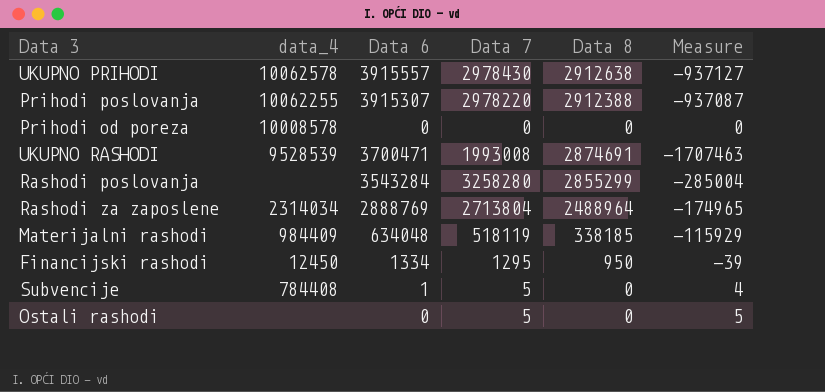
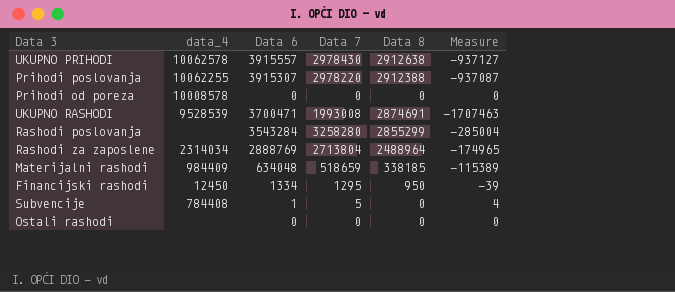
Materijalni rashodi | Data 7: 518119 -> 518659
Materijalni rashodi | Measure: -115929 -> -115389
Ostali rashodi | Data 7: 5 -> 0
Ostali rashodi | Measure: 5 -> 0

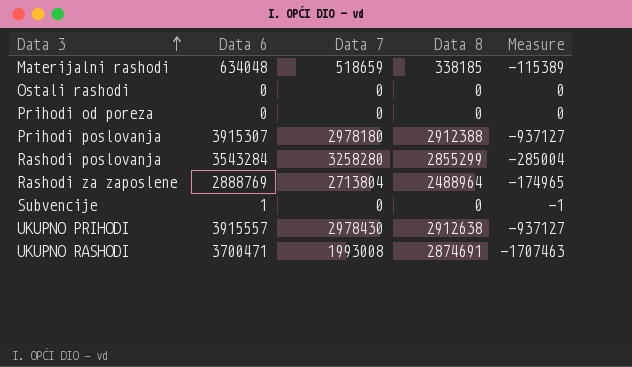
row order: none -> Data 3 ascending
column data_4 | position: 2 -> none
row Financijski rashodi: 12450 | 1334 | 1295 | 950 | -39 -> none
Prihodi poslovanja | Data 7: 2978220 -> 2978180
Prihodi poslovanja | Measure: -937087 -> -937127
Subvencije | Data 7: 5 -> 0
Subvencije | Measure: 4 -> -1

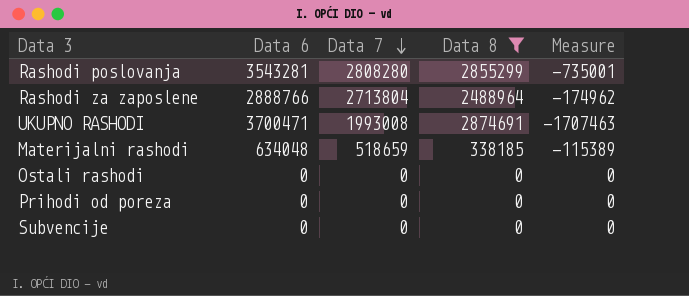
filter: none -> Data 8 <= 2874691
row order: Data 3 ascending -> Data 7 descending
Rashodi poslovanja | Data 6: 3543284 -> 3543281
Rashodi poslovanja | Data 7: 3258280 -> 2808280
Rashodi poslovanja | Measure: -285004 -> -735001
Rashodi za zaposlene | Data 6: 2888769 -> 2888766
Rashodi za zaposlene | Measure: -174965 -> -174962
Subvencije | Data 6: 1 -> 0
Subvencije | Measure: -1 -> 0

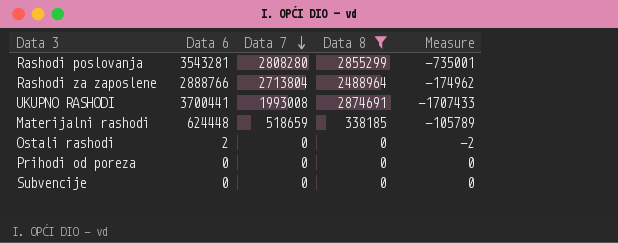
UKUPNO RASHODI | Data 6: 3700471 -> 3700441
UKUPNO RASHODI | Measure: -1707463 -> -1707433
Materijalni rashodi | Data 6: 634048 -> 624448
Materijalni rashodi | Measure: -115389 -> -105789
Ostali rashodi | Data 6: 0 -> 2
Ostali rashodi | Measure: 0 -> -2

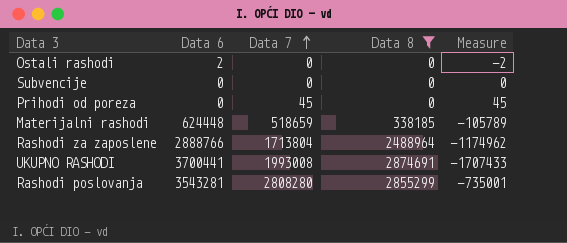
row order: Data 7 descending -> Data 7 ascending
Prihodi od poreza | Data 7: 0 -> 45
Prihodi od poreza | Measure: 0 -> 45
Rashodi za zaposlene | Data 7: 2713804 -> 1713804
Rashodi za zaposlene | Measure: -174962 -> -1174962

